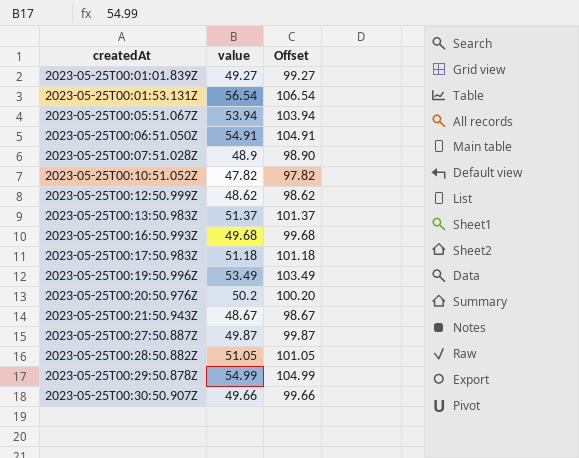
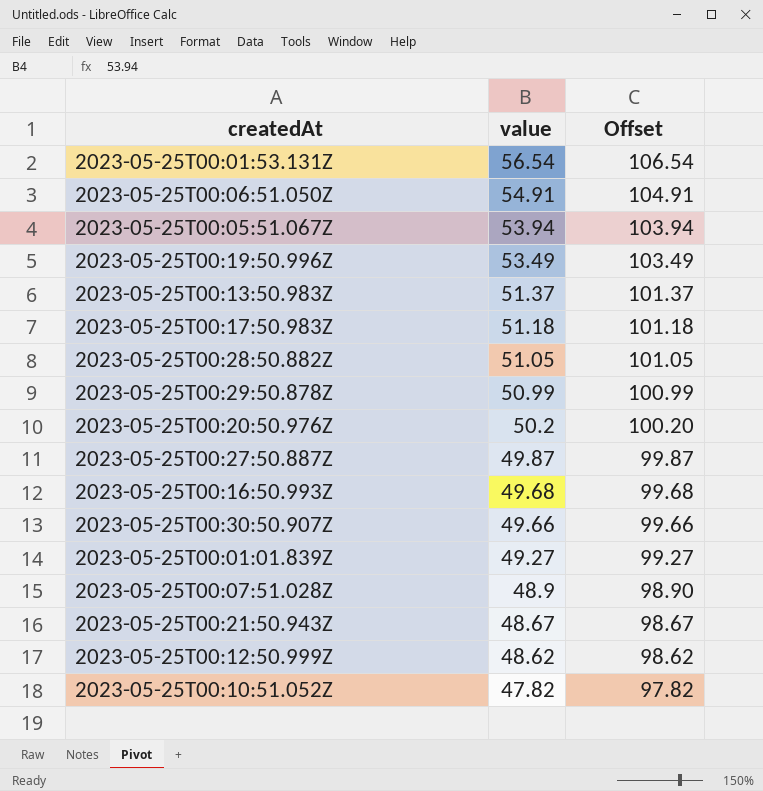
row order: createdAt ascending -> value descending
2023-05-25T00:29:50.878Z | value: 54.99 -> 50.99
2023-05-25T00:29:50.878Z | Offset: 104.99 -> 100.99

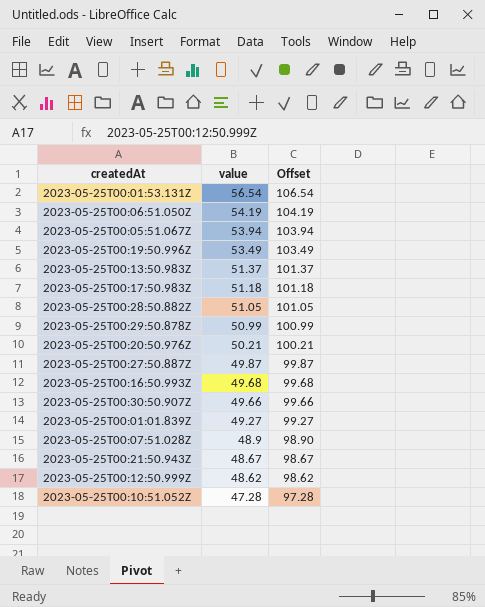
2023-05-25T00:06:51.050Z | value: 54.91 -> 54.19
2023-05-25T00:06:51.050Z | Offset: 104.91 -> 104.19
2023-05-25T00:20:50.976Z | value: 50.2 -> 50.21
2023-05-25T00:20:50.976Z | Offset: 100.20 -> 100.21
2023-05-25T00:10:51.052Z | value: 47.82 -> 47.28
2023-05-25T00:10:51.052Z | Offset: 97.82 -> 97.28

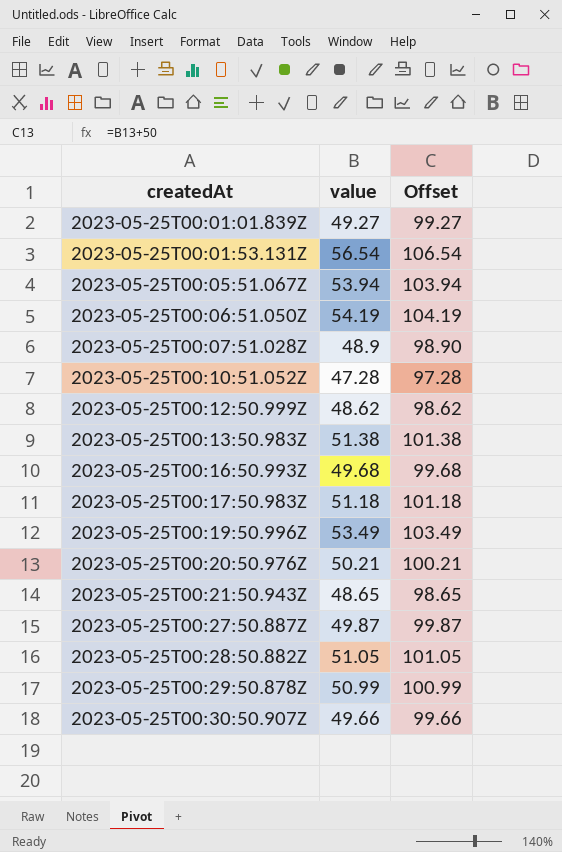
row order: value descending -> createdAt ascending
2023-05-25T00:13:50.983Z | value: 51.37 -> 51.38
2023-05-25T00:13:50.983Z | Offset: 101.37 -> 101.38
2023-05-25T00:21:50.943Z | value: 48.67 -> 48.65
2023-05-25T00:21:50.943Z | Offset: 98.67 -> 98.65

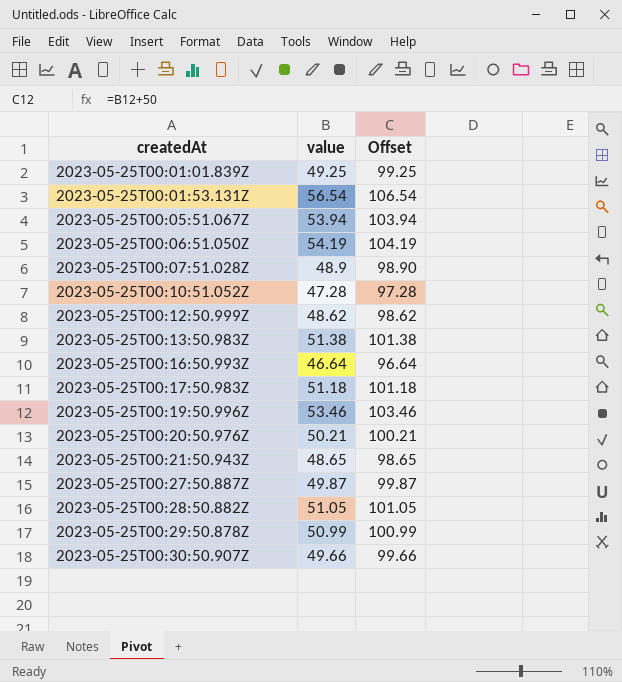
2023-05-25T00:01:01.839Z | value: 49.27 -> 49.25
2023-05-25T00:01:01.839Z | Offset: 99.27 -> 99.25
2023-05-25T00:16:50.993Z | value: 49.68 -> 46.64
2023-05-25T00:16:50.993Z | Offset: 99.68 -> 96.64
2023-05-25T00:19:50.996Z | value: 53.49 -> 53.46
2023-05-25T00:19:50.996Z | Offset: 103.49 -> 103.46

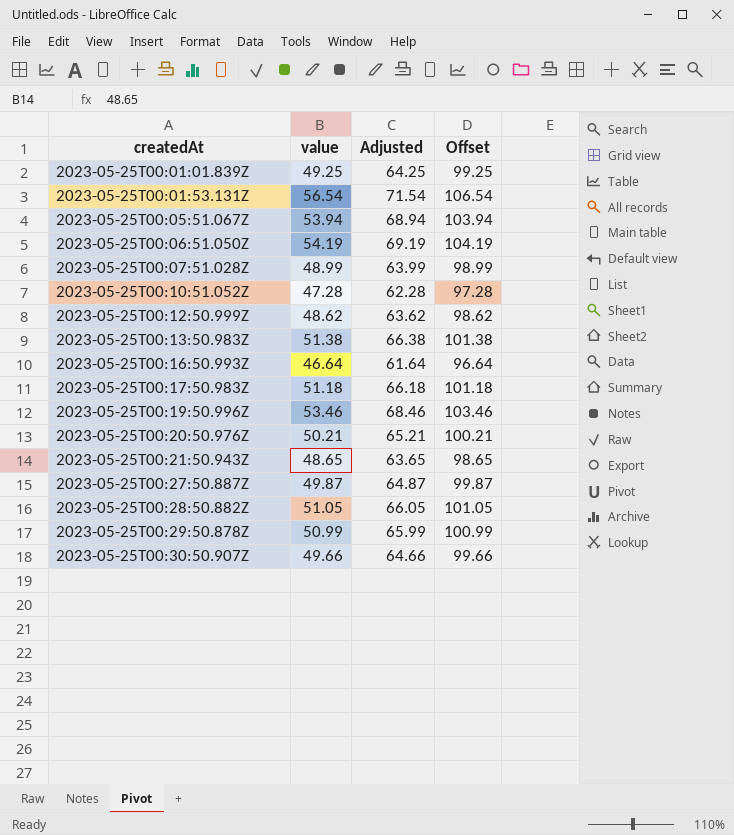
column Adjusted | formula: none -> [value] + 15
2023-05-25T00:07:51.028Z | value: 48.9 -> 48.99
2023-05-25T00:07:51.028Z | Offset: 98.90 -> 98.99

